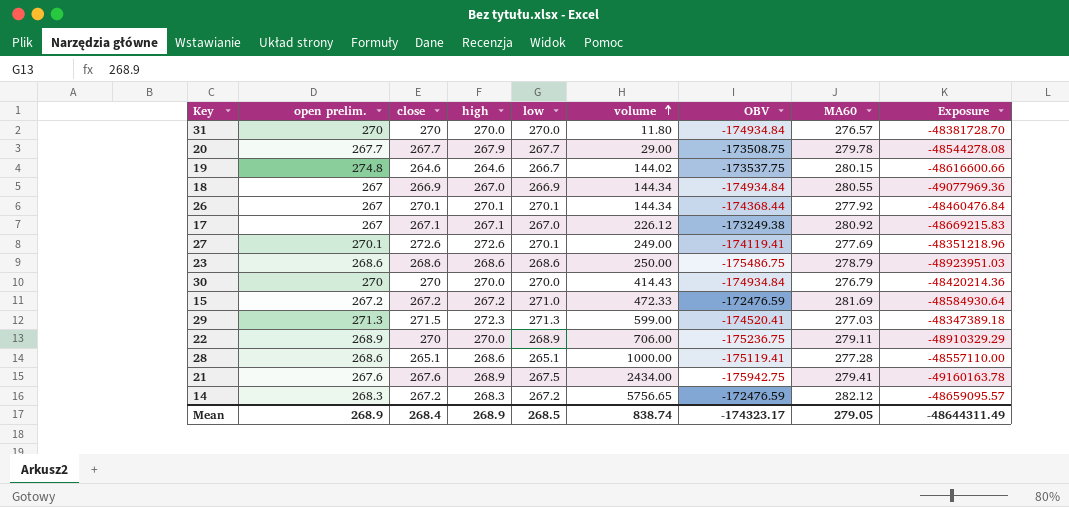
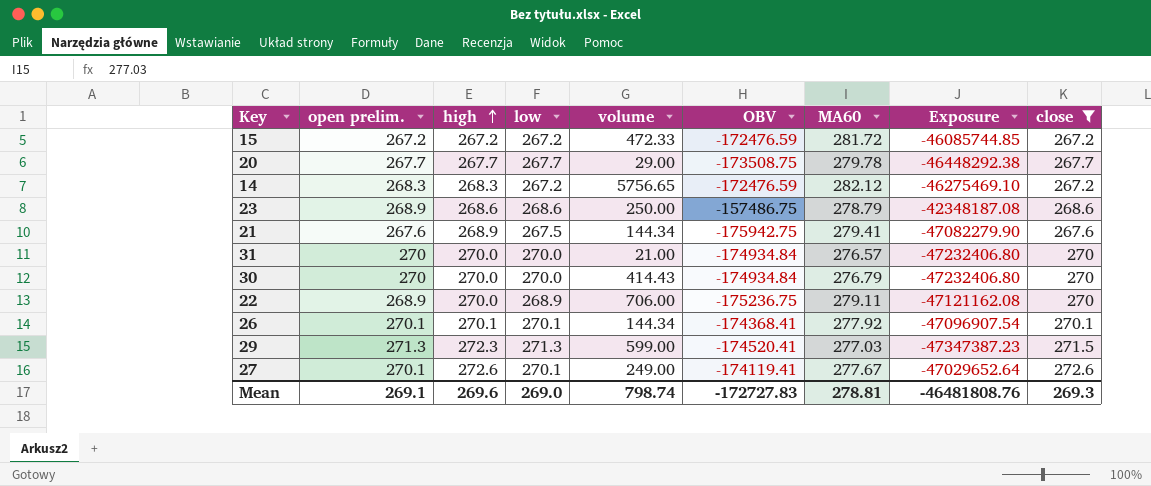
filter: none -> close >= 267.2
row order: volume ascending -> high ascending
column Exposure | formula: [OBV] * [MA60] -> [open prelim.] * [OBV]
column close | position: 3 -> 9
15 | low: 271.0 -> 267.2
15 | MA60: 281.69 -> 281.72
20 | high: 267.9 -> 267.7
23 | open prelim.: 268.6 -> 268.9
23 | OBV: -175486.75 -> -157486.75
21 | volume: 2434.00 -> 144.34
31 | volume: 11.80 -> 21.00
26 | open prelim.: 267 -> 270.1
26 | OBV: -174368.44 -> -174368.41
27 | MA60: 277.69 -> 277.67
Mean | open prelim.: 268.9 -> 269.1
Mean | high: 268.9 -> 269.6
Mean | low: 268.5 -> 269.0
Mean | volume: 838.74 -> 798.74
Mean | OBV: -174323.17 -> -172727.83
Mean | MA60: 279.05 -> 278.81
Mean | Exposure: -48644311.49 -> -46481808.76
Mean | close: 268.4 -> 269.3

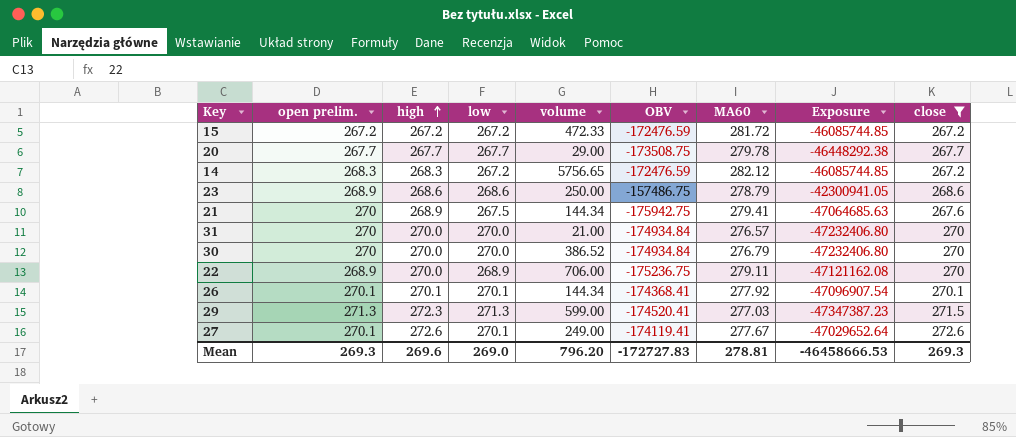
column Exposure | formula: [open prelim.] * [OBV] -> [low] * [OBV]
21 | open prelim.: 267.6 -> 270
30 | volume: 414.43 -> 386.52
Mean | open prelim.: 269.1 -> 269.3
Mean | volume: 798.74 -> 796.20
Mean | Exposure: -46481808.76 -> -46458666.53

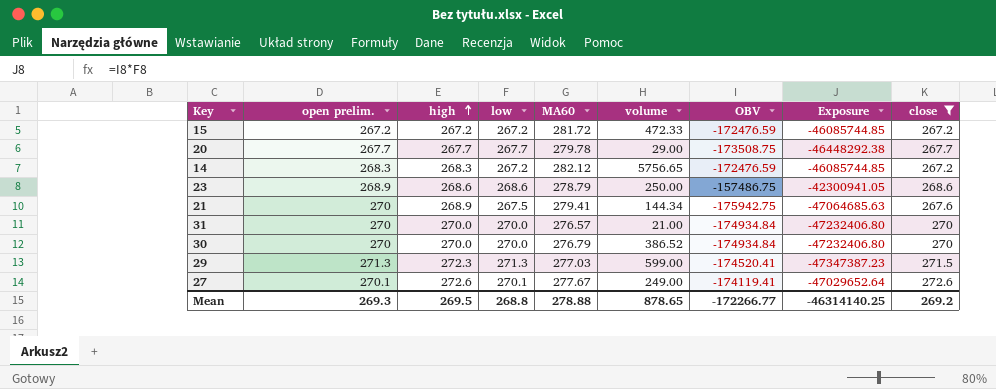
column MA60 | position: 7 -> 5
row 22: 268.9 | 270.0 | 268.9 | 706.00 | -175236.75 | 279.11 | -47121162.08 | 270 -> none
row 26: 270.1 | 270.1 | 270.1 | 144.34 | -174368.41 | 277.92 | -47096907.54 | 270.1 -> none
Mean | high: 269.6 -> 269.5
Mean | low: 269.0 -> 268.8
Mean | MA60: 278.81 -> 278.88
Mean | volume: 796.20 -> 878.65
Mean | OBV: -172727.83 -> -172266.77
Mean | Exposure: -46458666.53 -> -46314140.25
Mean | close: 269.3 -> 269.2

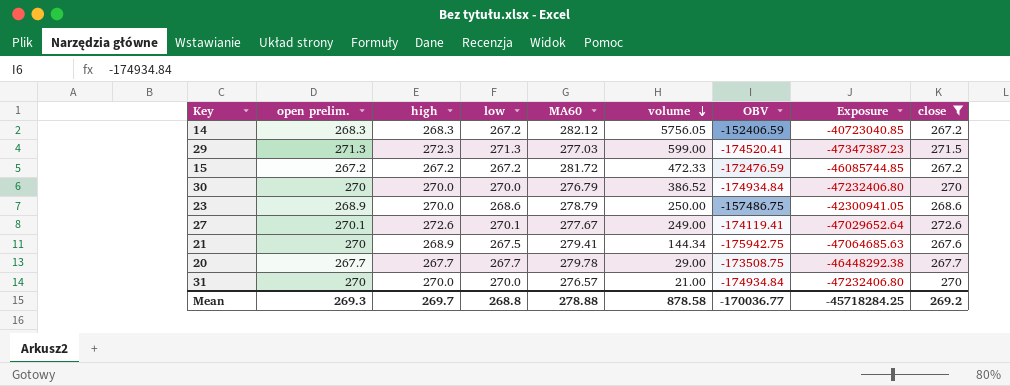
row order: high ascending -> volume descending
14 | volume: 5756.65 -> 5756.05
14 | OBV: -172476.59 -> -152406.59
14 | Exposure: -46085744.85 -> -40723040.85
23 | high: 268.6 -> 270.0
Mean | high: 269.5 -> 269.7
Mean | volume: 878.65 -> 878.58
Mean | OBV: -172266.77 -> -170036.77
Mean | Exposure: -46314140.25 -> -45718284.25

